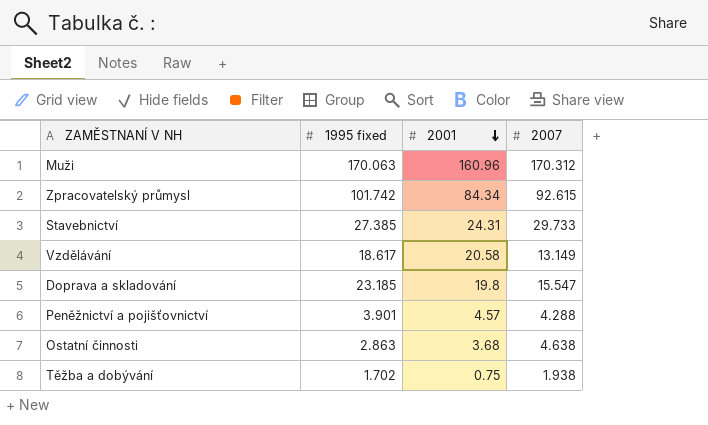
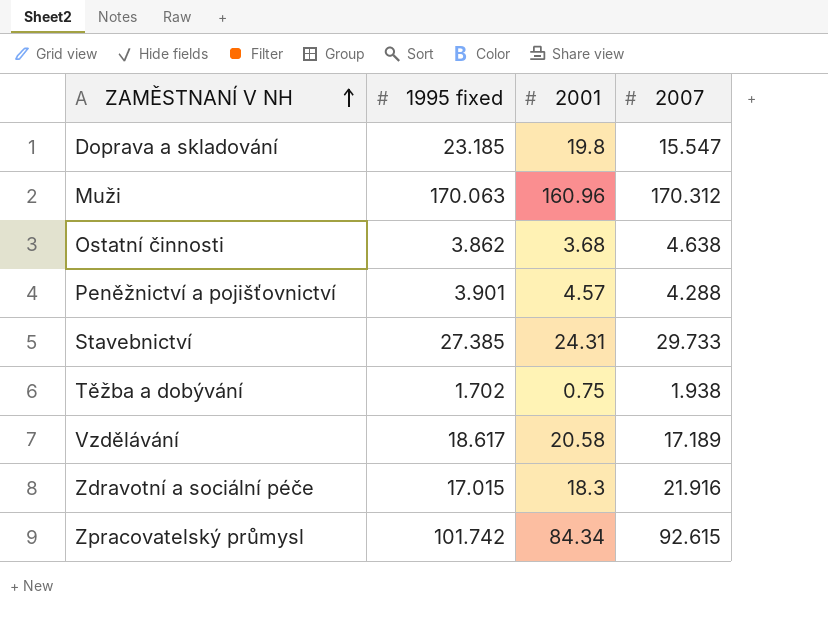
row order: 2001 descending -> ZAMĚSTNANÍ V NH ascending
Ostatní činnosti | 1995 fixed: 2.863 -> 3.862
Vzdělávání | 2007: 13.149 -> 17.189
row Zdravotní a sociální péče: none -> 17.015 | 18.3 | 21.916

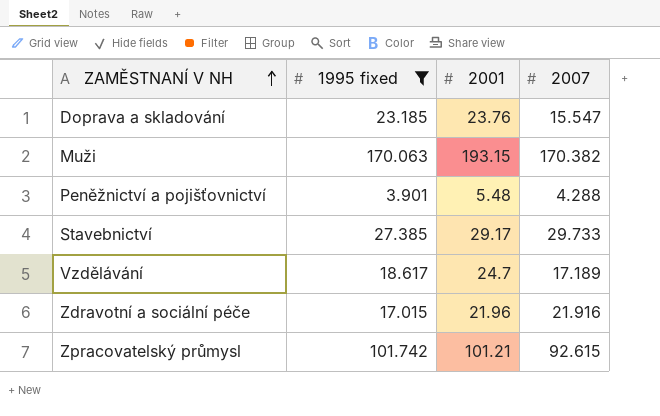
filter: none -> 1995 fixed >= 3.901
Doprava a skladování | 2001: 19.8 -> 23.76
Muži | 2001: 160.96 -> 193.15
Muži | 2007: 170.312 -> 170.382
Peněžnictví a pojišťovnictví | 2001: 4.57 -> 5.48
Stavebnictví | 2001: 24.31 -> 29.17
Vzdělávání | 2001: 20.58 -> 24.7
Zdravotní a sociální péče | 2001: 18.3 -> 21.96
Zpracovatelský průmysl | 2001: 84.34 -> 101.21

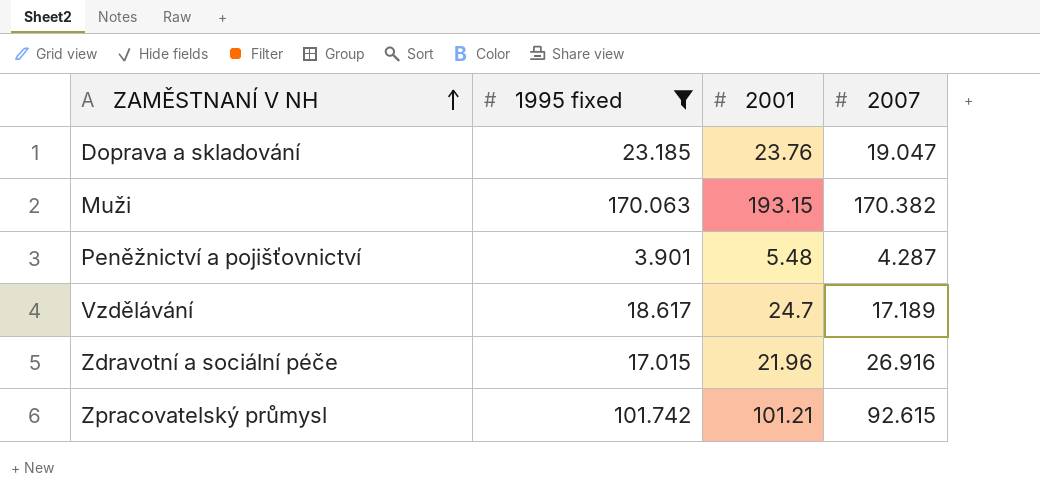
row Stavebnictví: 27.385 | 29.17 | 29.733 -> none
Doprava a skladování | 2007: 15.547 -> 19.047
Peněžnictví a pojišťovnictví | 2007: 4.288 -> 4.287
Zdravotní a sociální péče | 2007: 21.916 -> 26.916

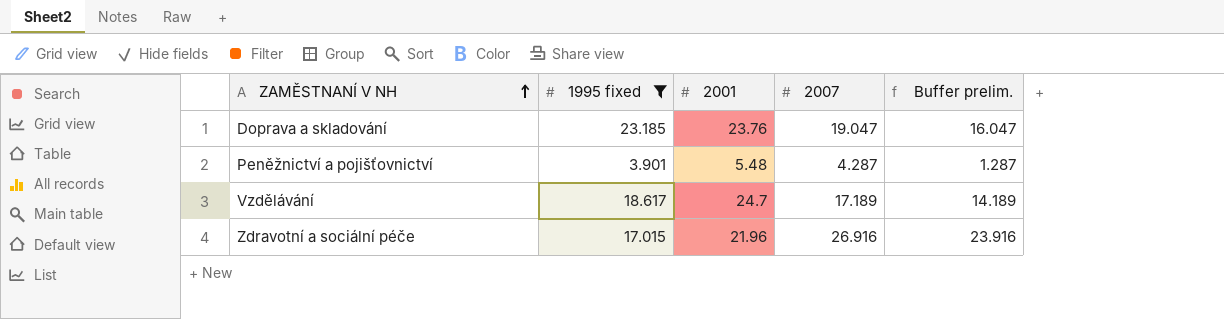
column Buffer prelim. | formula: none -> [2007] - 3
row Muži: 170.063 | 193.15 | 170.382 -> none
row Zpracovatelský průmysl: 101.742 | 101.21 | 92.615 -> none

